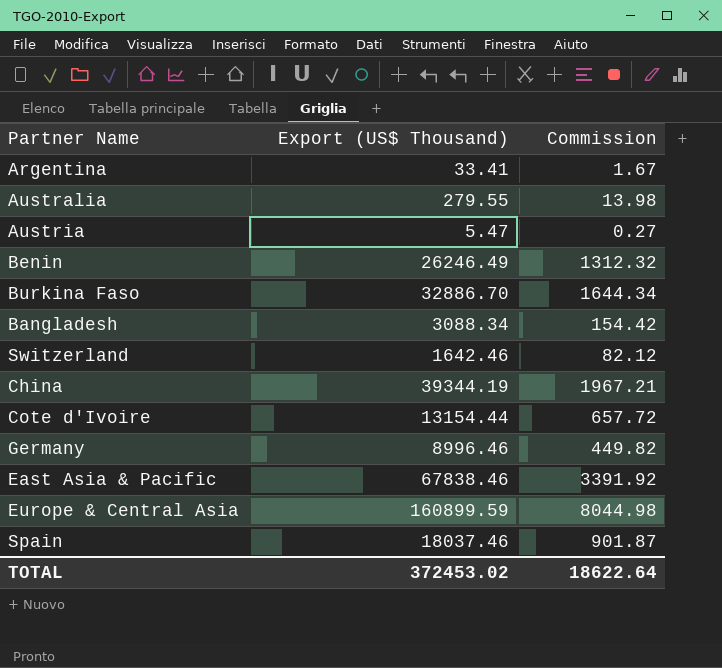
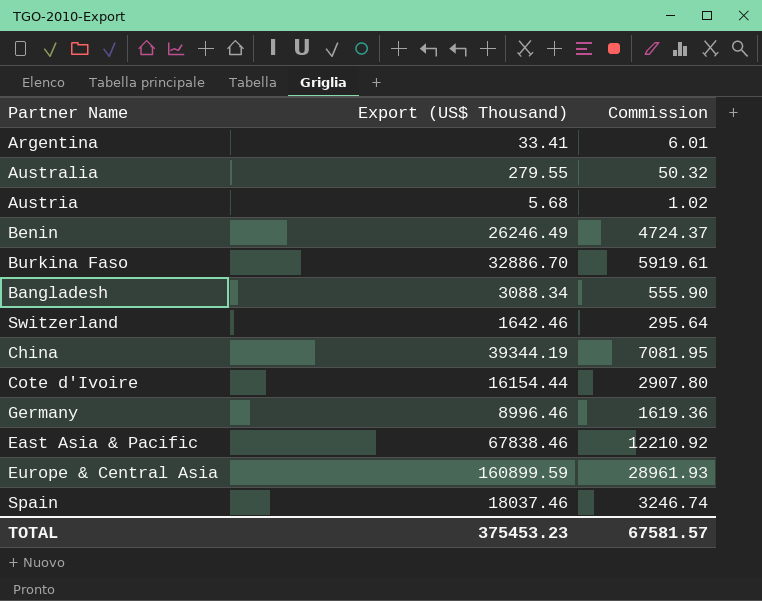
column Commission | formula: [Export (US$ Thousand)] * 0.05 -> [Export (US$ Thousand)] * 0.18
Austria | Export (US$ Thousand): 5.47 -> 5.68
Cote d'Ivoire | Export (US$ Thousand): 13154.44 -> 16154.44
TOTAL | Export (US$ Thousand): 372453.02 -> 375453.23
TOTAL | Commission: 18622.64 -> 67581.57

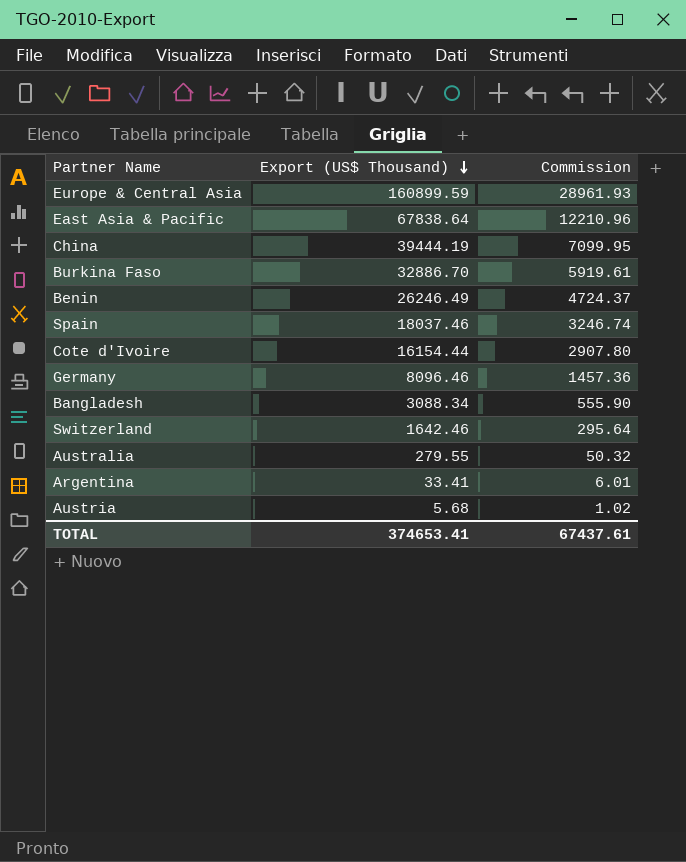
row order: none -> Export (US$ Thousand) descending
East Asia & Pacific | Export (US$ Thousand): 67838.46 -> 67838.64
East Asia & Pacific | Commission: 12210.92 -> 12210.96
China | Export (US$ Thousand): 39344.19 -> 39444.19
China | Commission: 7081.95 -> 7099.95
Germany | Export (US$ Thousand): 8996.46 -> 8096.46
Germany | Commission: 1619.36 -> 1457.36
TOTAL | Export (US$ Thousand): 375453.23 -> 374653.41
TOTAL | Commission: 67581.57 -> 67437.61

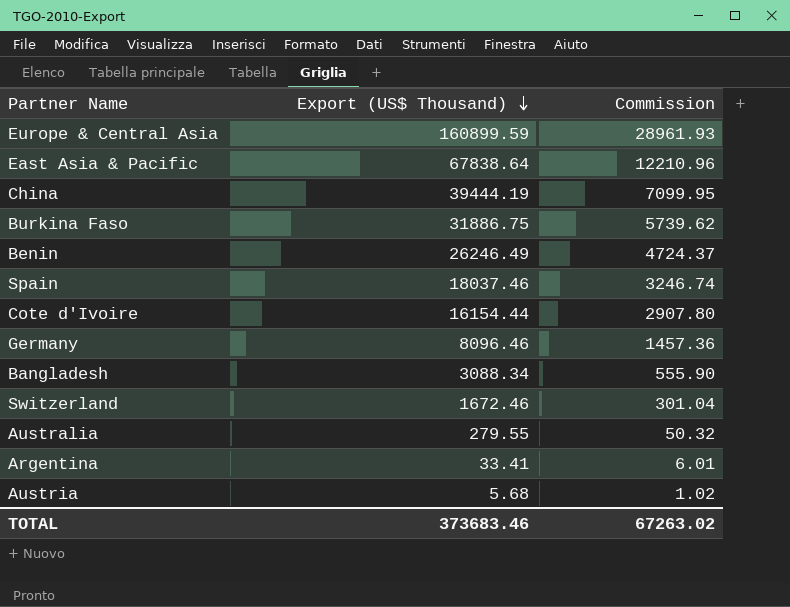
Burkina Faso | Export (US$ Thousand): 32886.70 -> 31886.75
Burkina Faso | Commission: 5919.61 -> 5739.62
Switzerland | Export (US$ Thousand): 1642.46 -> 1672.46
Switzerland | Commission: 295.64 -> 301.04
TOTAL | Export (US$ Thousand): 374653.41 -> 373683.46
TOTAL | Commission: 67437.61 -> 67263.02

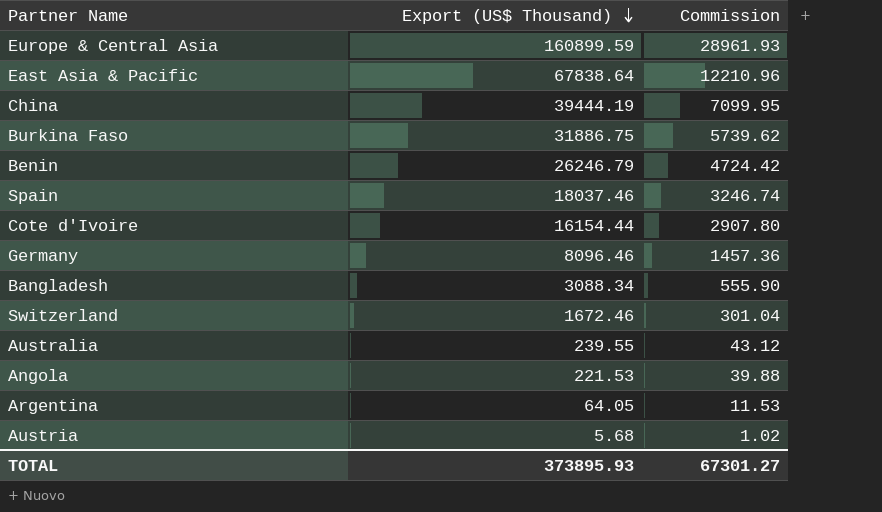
Benin | Export (US$ Thousand): 26246.49 -> 26246.79
Benin | Commission: 4724.37 -> 4724.42
Australia | Export (US$ Thousand): 279.55 -> 239.55
Australia | Commission: 50.32 -> 43.12
row Angola: none -> 221.53 | 39.88
Argentina | Export (US$ Thousand): 33.41 -> 64.05
Argentina | Commission: 6.01 -> 11.53
TOTAL | Export (US$ Thousand): 373683.46 -> 373895.93
TOTAL | Commission: 67263.02 -> 67301.27

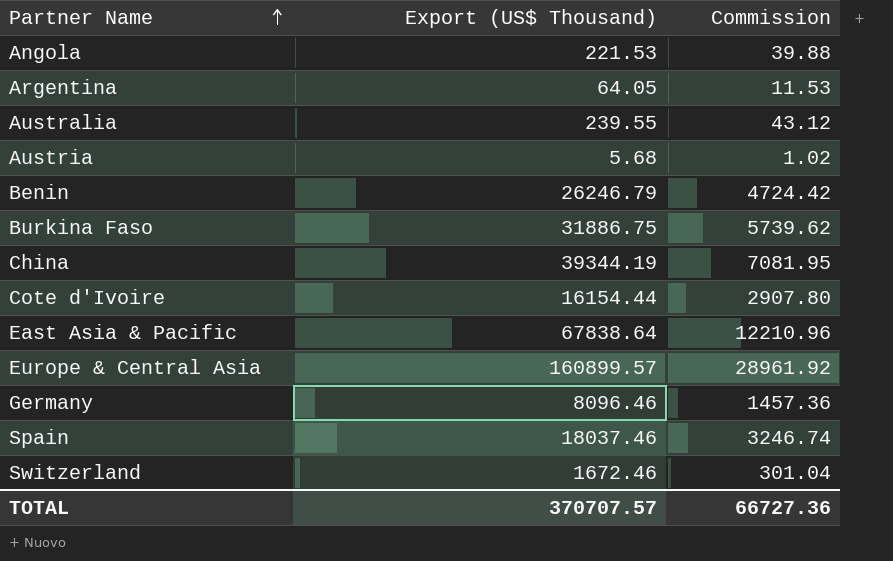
row order: Export (US$ Thousand) descending -> Partner Name ascending
row Bangladesh: 3088.34 | 555.90 -> none
China | Export (US$ Thousand): 39444.19 -> 39344.19
China | Commission: 7099.95 -> 7081.95
Europe & Central Asia | Export (US$ Thousand): 160899.59 -> 160899.57
Europe & Central Asia | Commission: 28961.93 -> 28961.92
TOTAL | Export (US$ Thousand): 373895.93 -> 370707.57
TOTAL | Commission: 67301.27 -> 66727.36

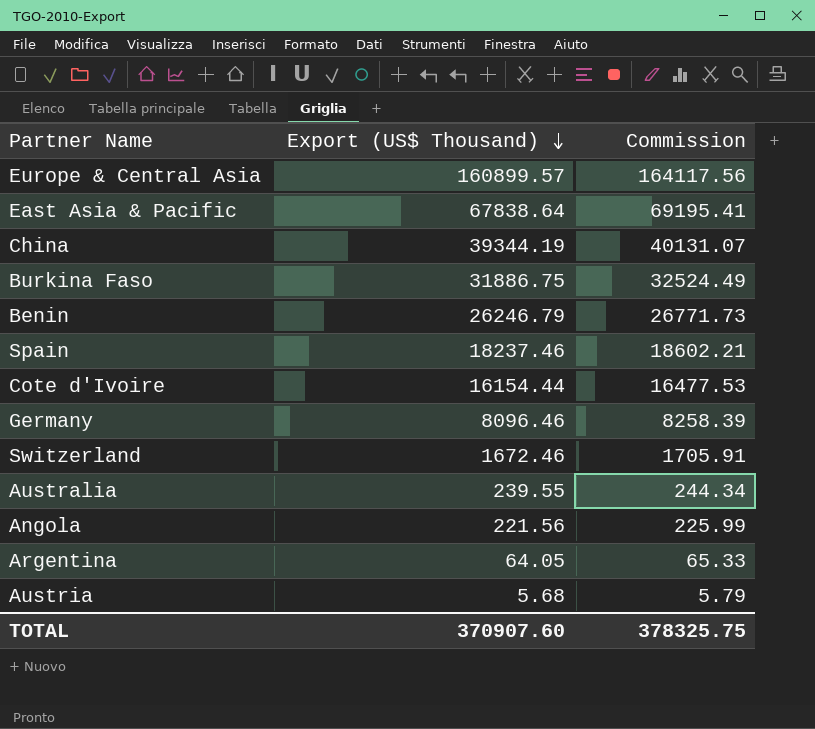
row order: Partner Name ascending -> Export (US$ Thousand) descending
column Commission | formula: [Export (US$ Thousand)] * 0.18 -> [Export (US$ Thousand)] * 1.02
Spain | Export (US$ Thousand): 18037.46 -> 18237.46
Angola | Export (US$ Thousand): 221.53 -> 221.56
TOTAL | Export (US$ Thousand): 370707.57 -> 370907.60
TOTAL | Commission: 66727.36 -> 378325.75

